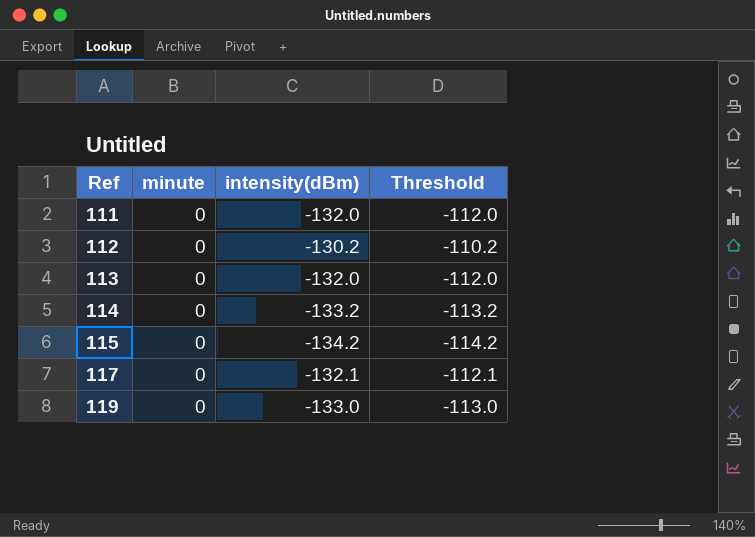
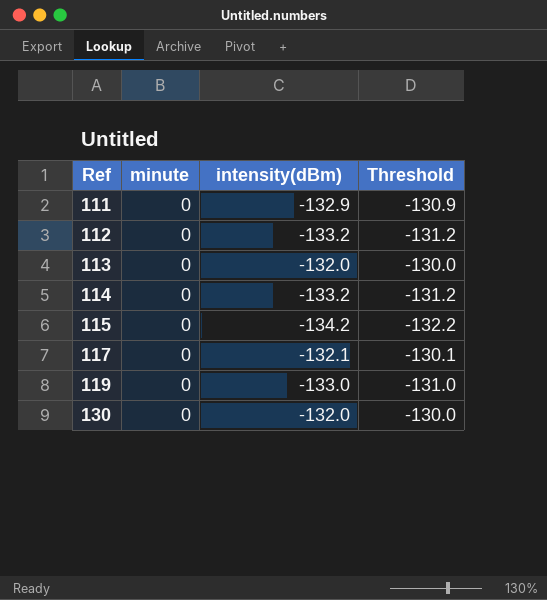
column Threshold | formula: [intensity(dBm)] + 20 -> [intensity(dBm)] + 2
111 | intensity(dBm): -132.0 -> -132.9
112 | intensity(dBm): -130.2 -> -133.2
row 130: none -> 0 | -132.0 | -130.0

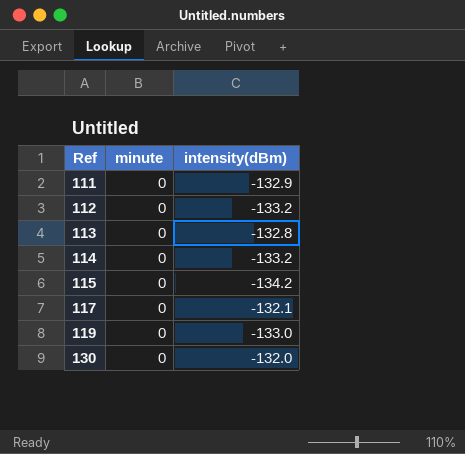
column Threshold | formula: [intensity(dBm)] + 2 -> none
113 | intensity(dBm): -132.0 -> -132.8

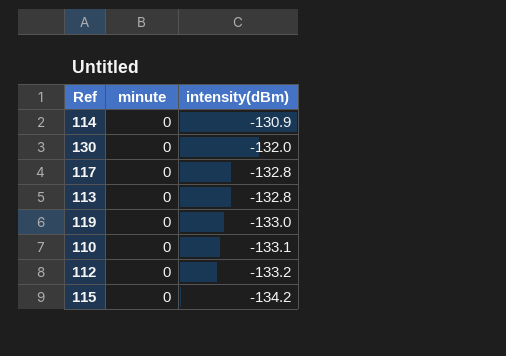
row order: Ref ascending -> intensity(dBm) descending
row 111: 0 | -132.9 -> none
114 | intensity(dBm): -133.2 -> -130.9
117 | intensity(dBm): -132.1 -> -132.8
row 110: none -> 0 | -133.1

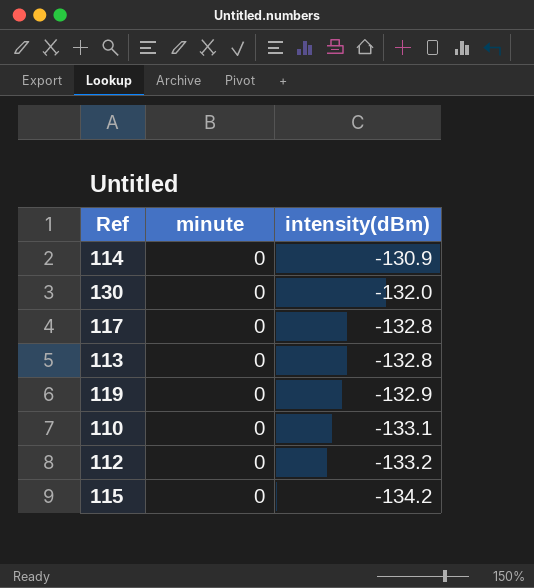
119 | intensity(dBm): -133.0 -> -132.9

